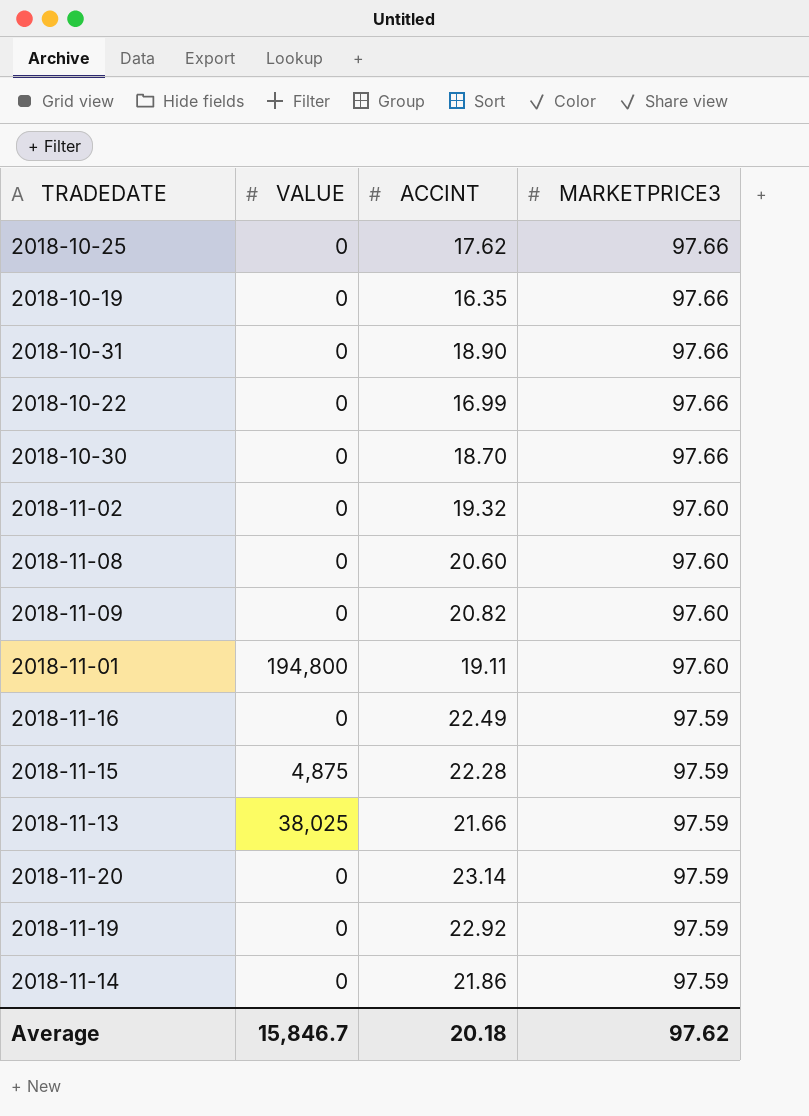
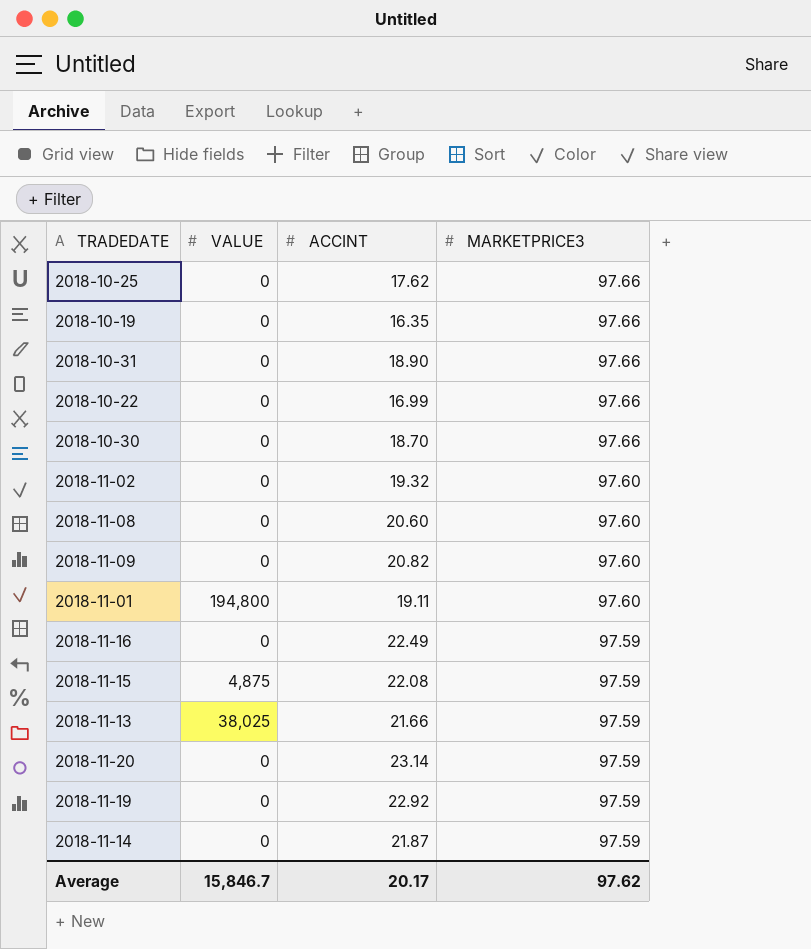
2018-11-15 | ACCINT: 22.28 -> 22.08
2018-11-14 | ACCINT: 21.86 -> 21.87
Average | ACCINT: 20.18 -> 20.17

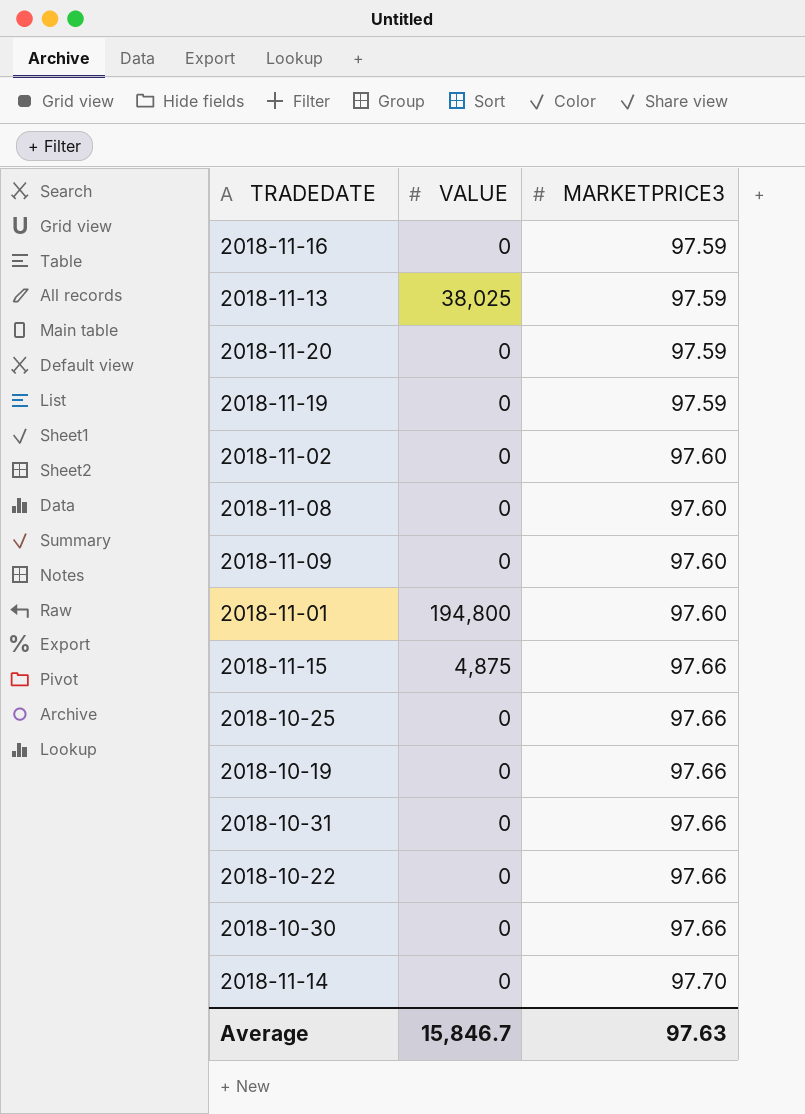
row order: MARKETPRICE3 descending -> MARKETPRICE3 ascending
column ACCINT | position: 3 -> none
2018-11-15 | MARKETPRICE3: 97.59 -> 97.66
2018-11-14 | MARKETPRICE3: 97.59 -> 97.70
Average | MARKETPRICE3: 97.62 -> 97.63

